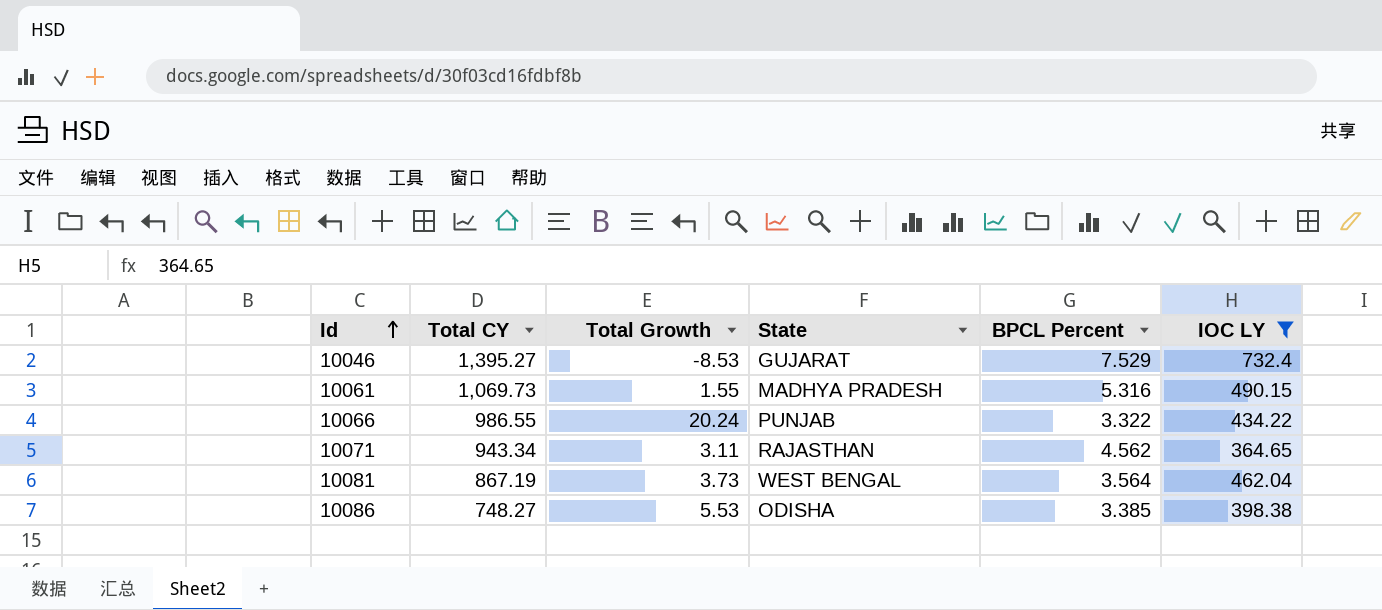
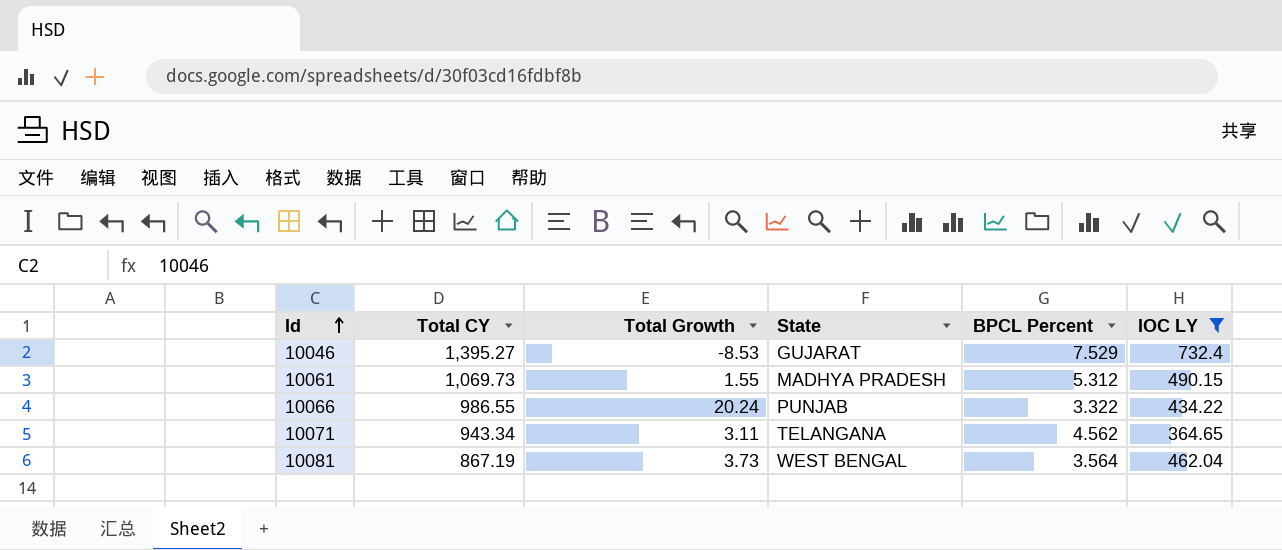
row 10086: 748.27 | 5.53 | ODISHA | 3.385 | 398.38 -> none
10061 | BPCL Percent: 5.316 -> 5.312
10071 | State: RAJASTHAN -> TELANGANA

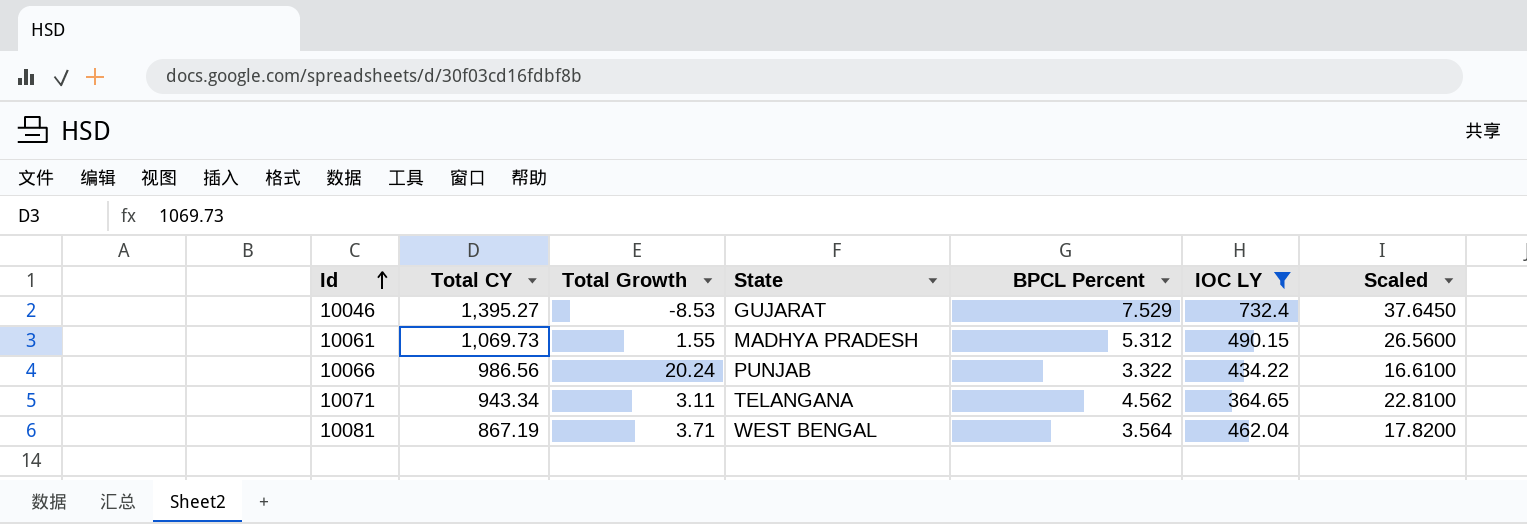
column Scaled | formula: none -> [BPCL Percent] * 5
10066 | Total CY: 986.55 -> 986.56
10081 | Total Growth: 3.73 -> 3.71

